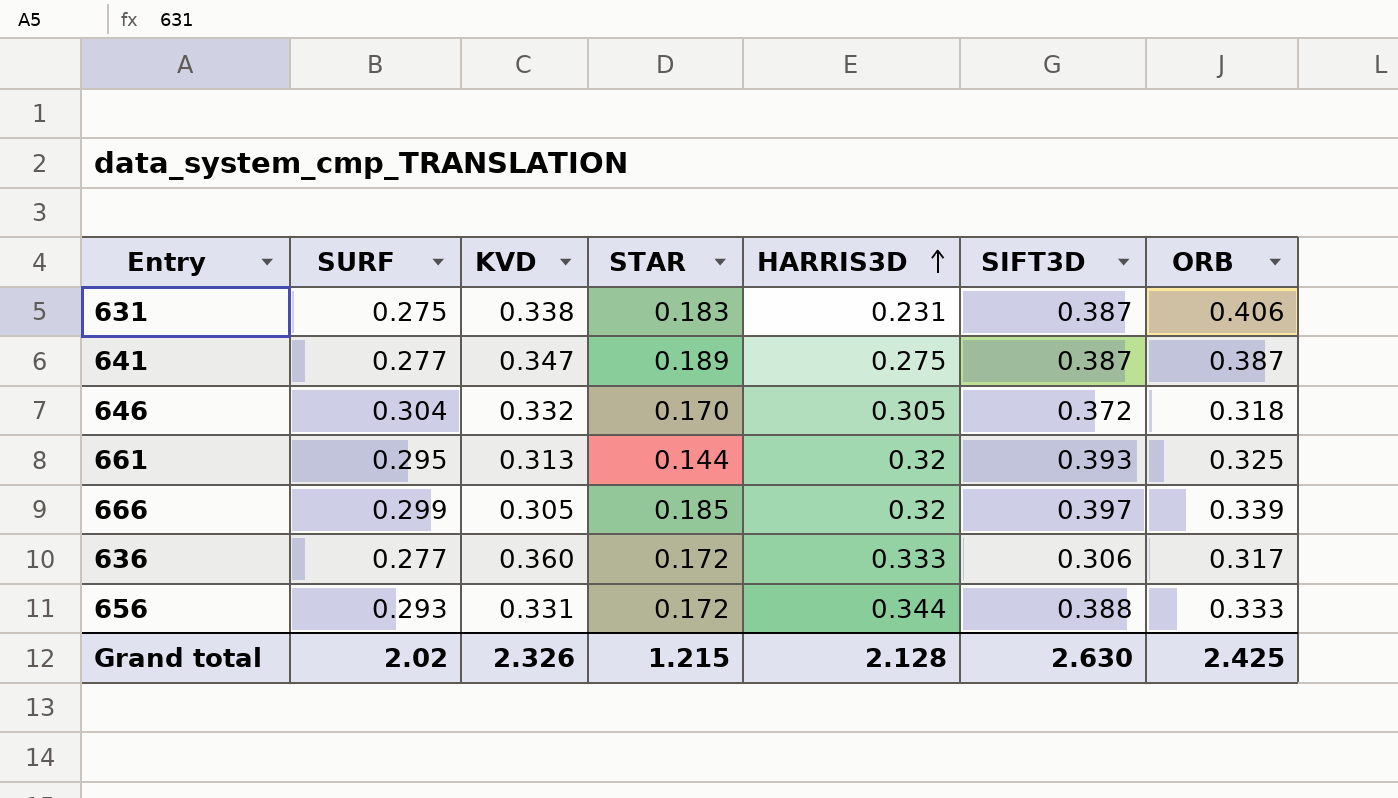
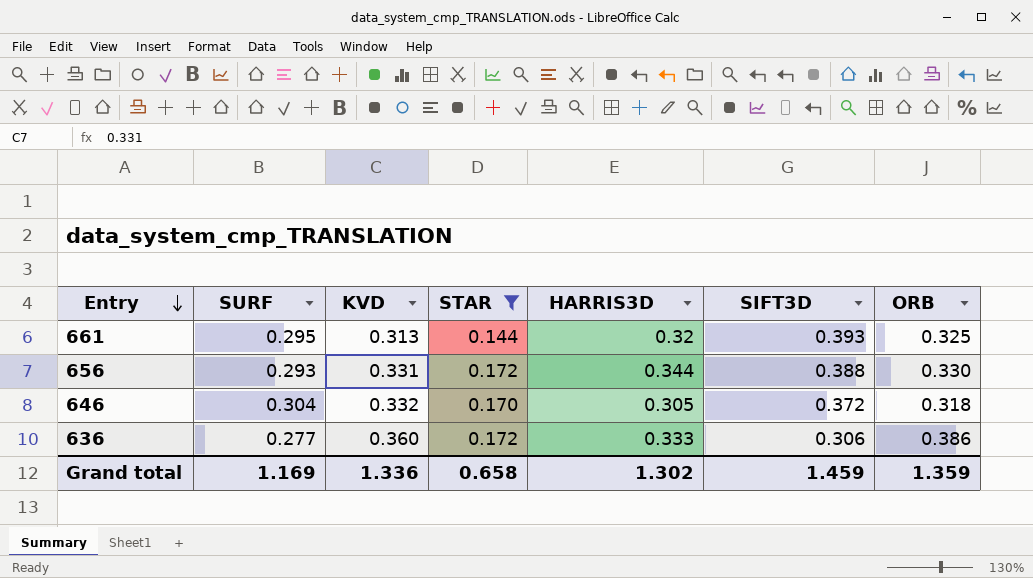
filter: none -> STAR <= 0.172
row order: HARRIS3D ascending -> Entry descending
656 | ORB: 0.333 -> 0.330
636 | ORB: 0.317 -> 0.386
Grand total | SURF: 2.02 -> 1.169
Grand total | KVD: 2.326 -> 1.336
Grand total | STAR: 1.215 -> 0.658
Grand total | HARRIS3D: 2.128 -> 1.302
Grand total | SIFT3D: 2.630 -> 1.459
Grand total | ORB: 2.425 -> 1.359

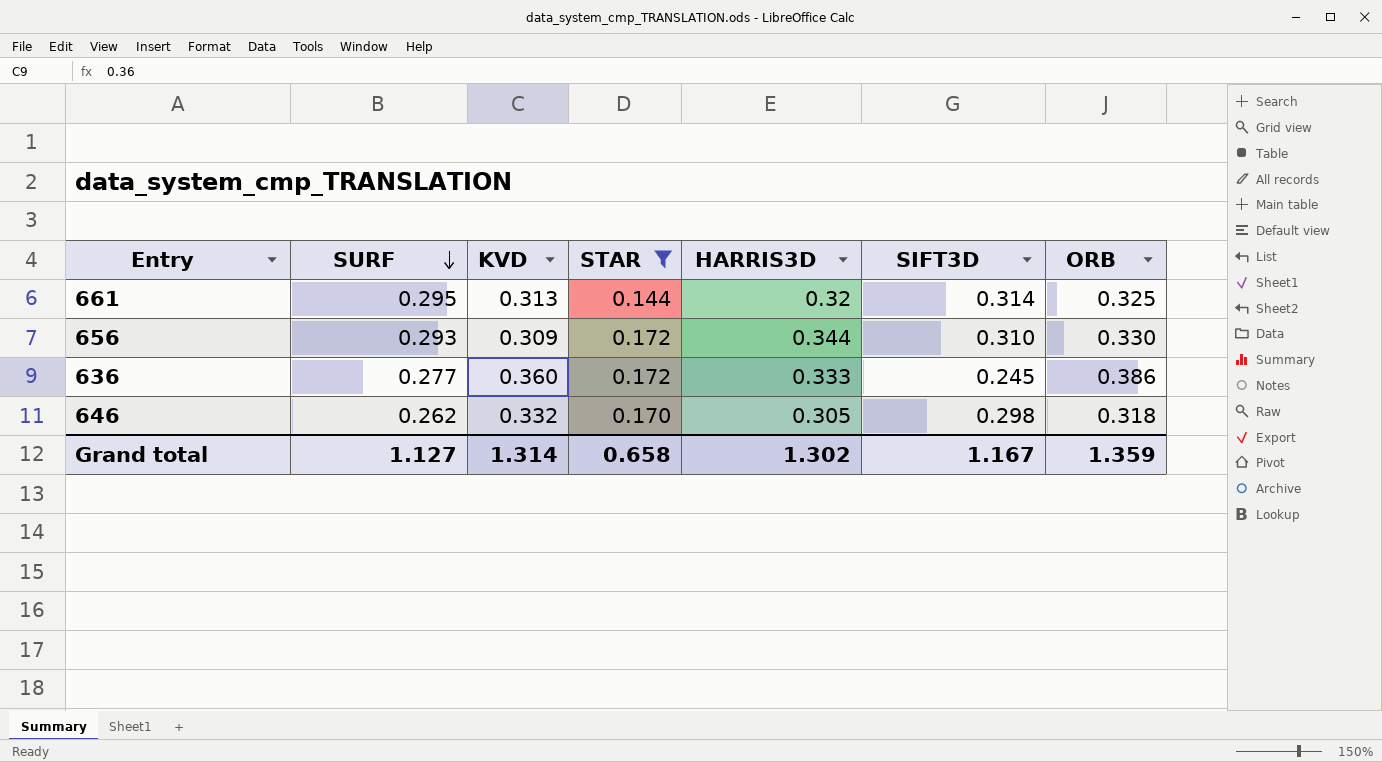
row order: Entry descending -> SURF descending
661 | SIFT3D: 0.393 -> 0.314
656 | KVD: 0.331 -> 0.309
656 | SIFT3D: 0.388 -> 0.310
636 | SIFT3D: 0.306 -> 0.245
646 | SURF: 0.304 -> 0.262
646 | SIFT3D: 0.372 -> 0.298
Grand total | SURF: 1.169 -> 1.127
Grand total | KVD: 1.336 -> 1.314
Grand total | SIFT3D: 1.459 -> 1.167

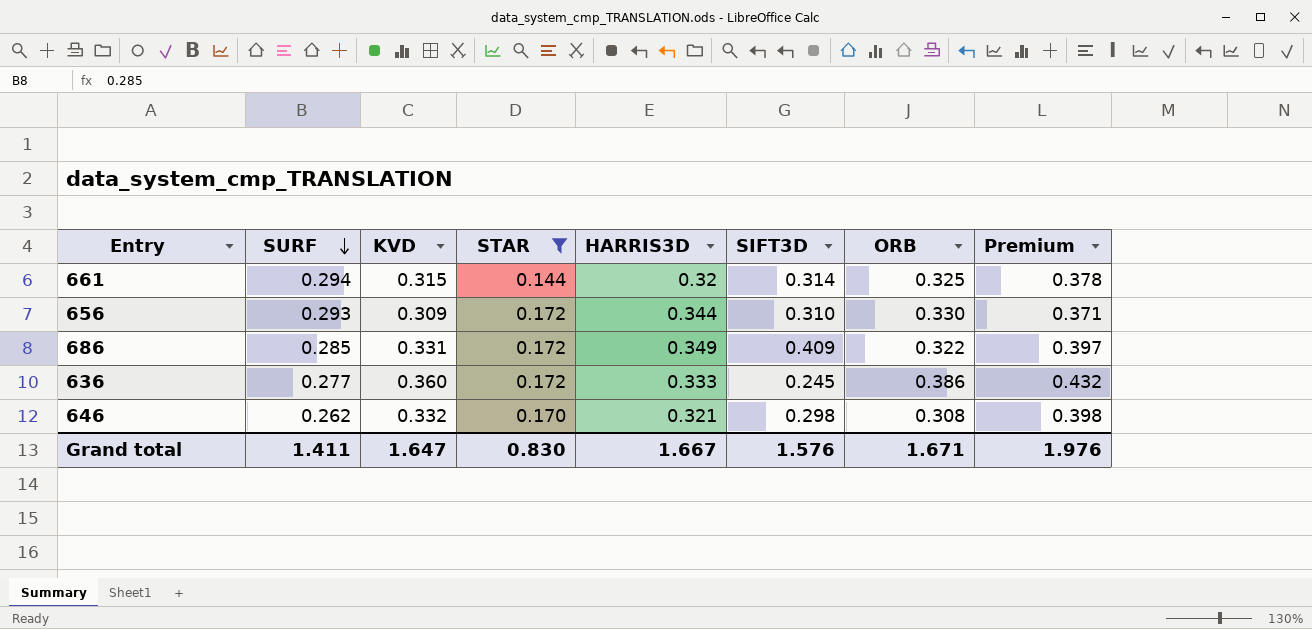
column Premium | formula: none -> [KVD] * 1.2
661 | SURF: 0.295 -> 0.294
661 | KVD: 0.313 -> 0.315
row 686: none -> 0.285 | 0.331 | 0.172 | 0.349 | 0.409 | 0.322 | 0.397
646 | HARRIS3D: 0.305 -> 0.321
646 | ORB: 0.318 -> 0.308
Grand total | SURF: 1.127 -> 1.411
Grand total | KVD: 1.314 -> 1.647
Grand total | STAR: 0.658 -> 0.830
Grand total | HARRIS3D: 1.302 -> 1.667
Grand total | SIFT3D: 1.167 -> 1.576
Grand total | ORB: 1.359 -> 1.671

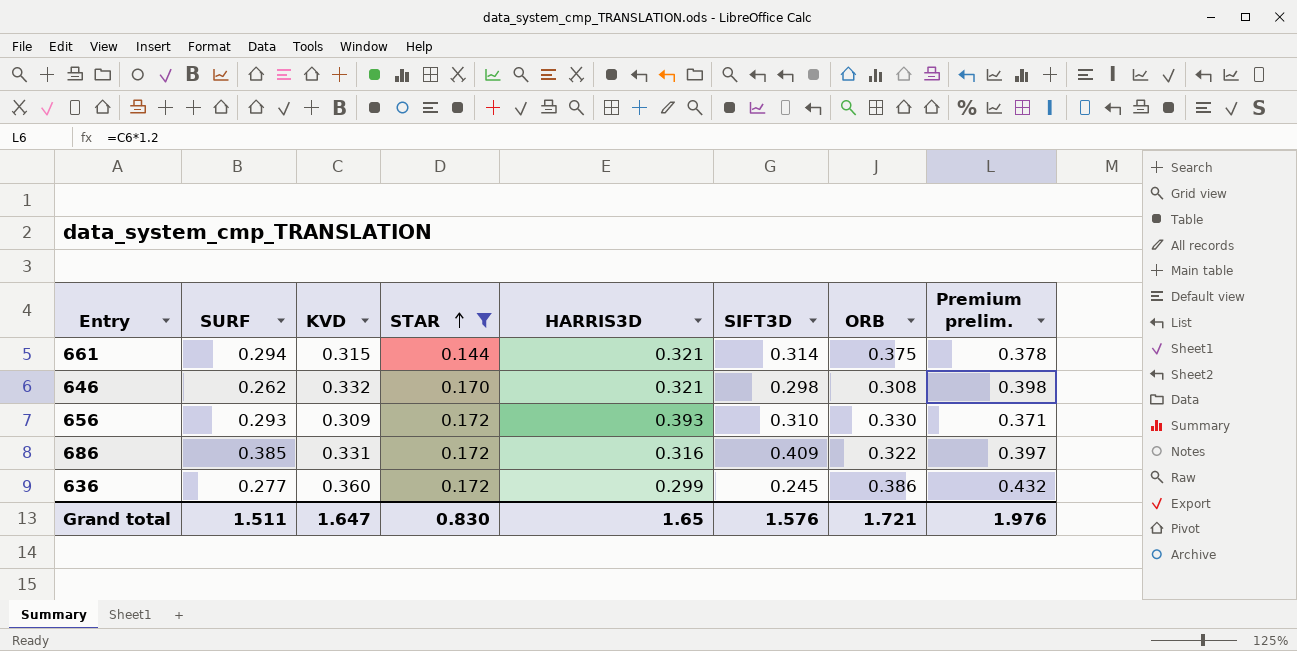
row order: SURF descending -> STAR ascending
column name: Premium -> Premium prelim.
661 | HARRIS3D: 0.32 -> 0.321
661 | ORB: 0.325 -> 0.375
656 | HARRIS3D: 0.344 -> 0.393
686 | SURF: 0.285 -> 0.385
686 | HARRIS3D: 0.349 -> 0.316
636 | HARRIS3D: 0.333 -> 0.299
Grand total | SURF: 1.411 -> 1.511
Grand total | HARRIS3D: 1.667 -> 1.65
Grand total | ORB: 1.671 -> 1.721

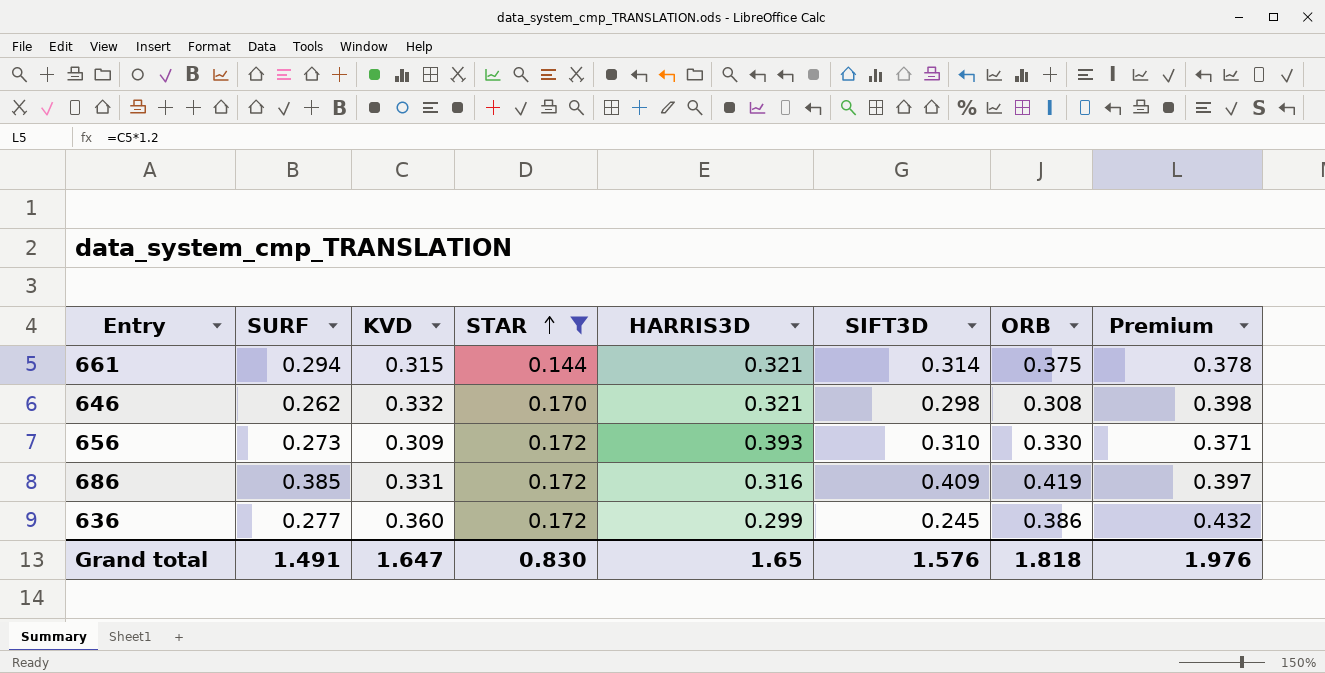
column name: Premium prelim. -> Premium
656 | SURF: 0.293 -> 0.273
686 | ORB: 0.322 -> 0.419
Grand total | SURF: 1.511 -> 1.491
Grand total | ORB: 1.721 -> 1.818

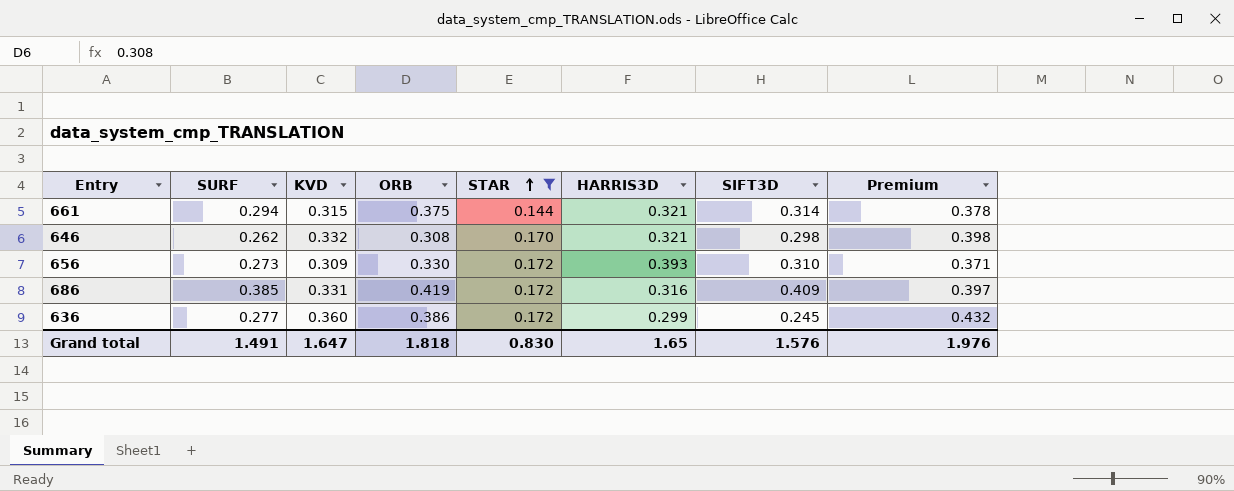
column ORB | position: 7 -> 4

